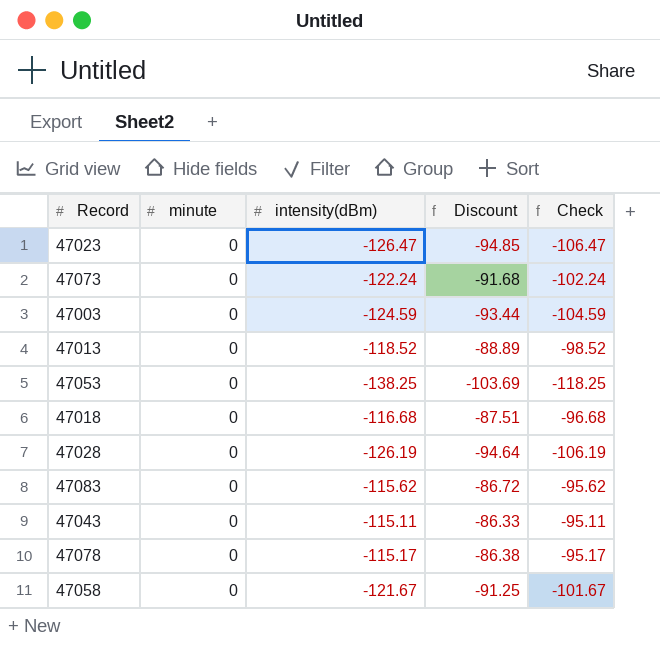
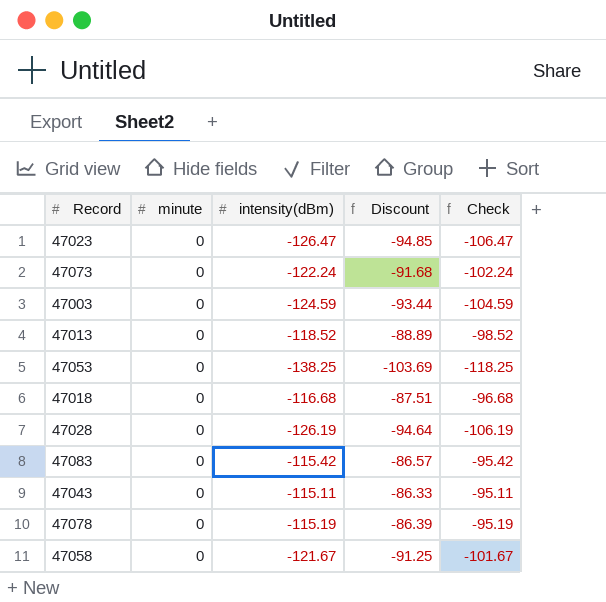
47083 | intensity(dBm): -115.62 -> -115.42
47083 | Discount: -86.72 -> -86.57
47083 | Check: -95.62 -> -95.42
47078 | intensity(dBm): -115.17 -> -115.19
47078 | Discount: -86.38 -> -86.39
47078 | Check: -95.17 -> -95.19

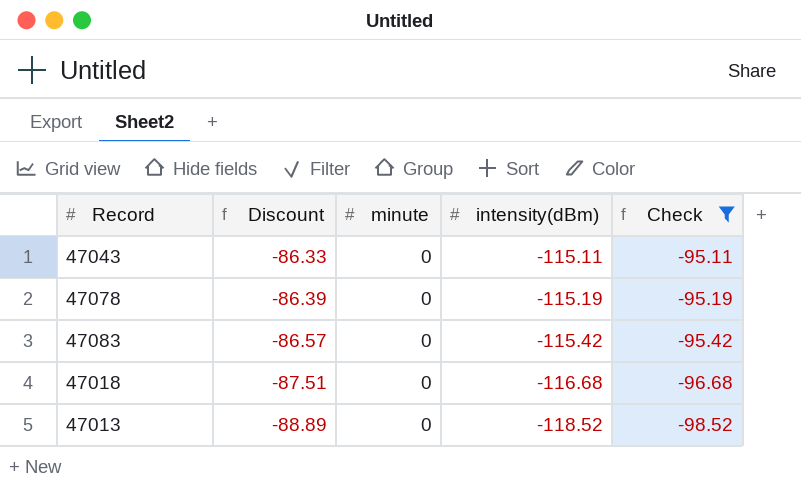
filter: none -> Check >= -98.52
row order: none -> Discount descending
column Discount | position: 4 -> 2

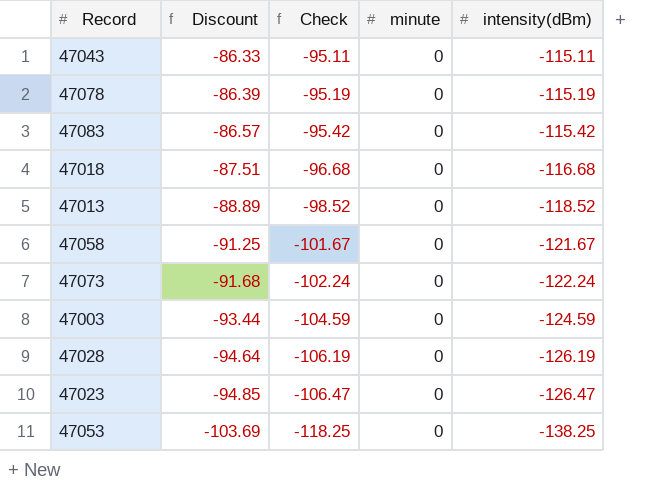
filter: Check >= -98.52 -> none
column Check | position: 5 -> 3

